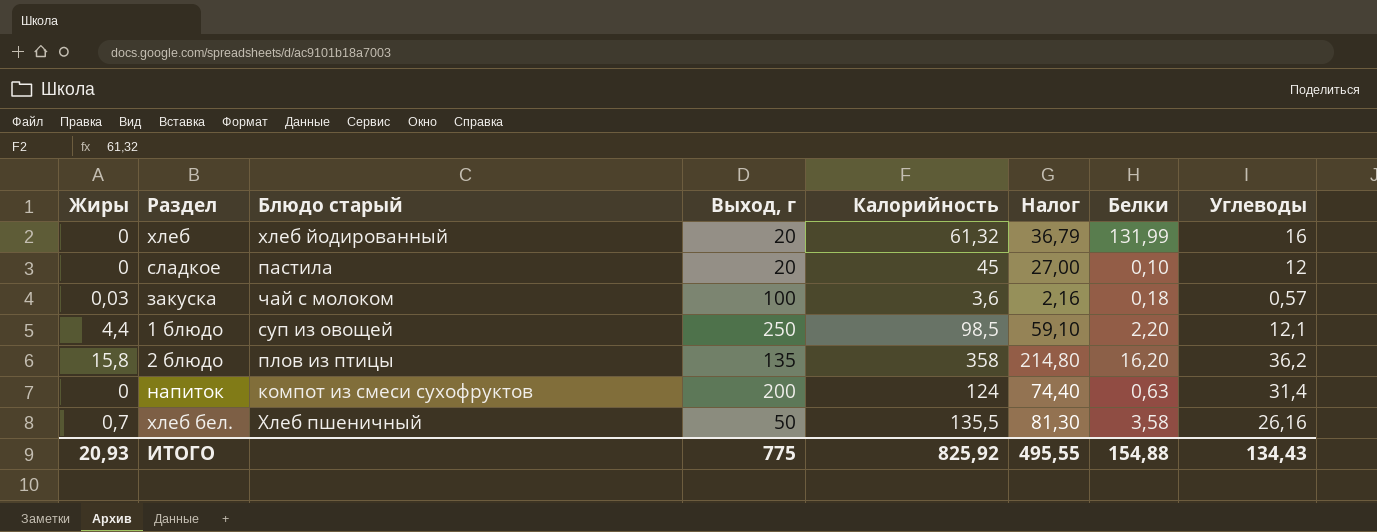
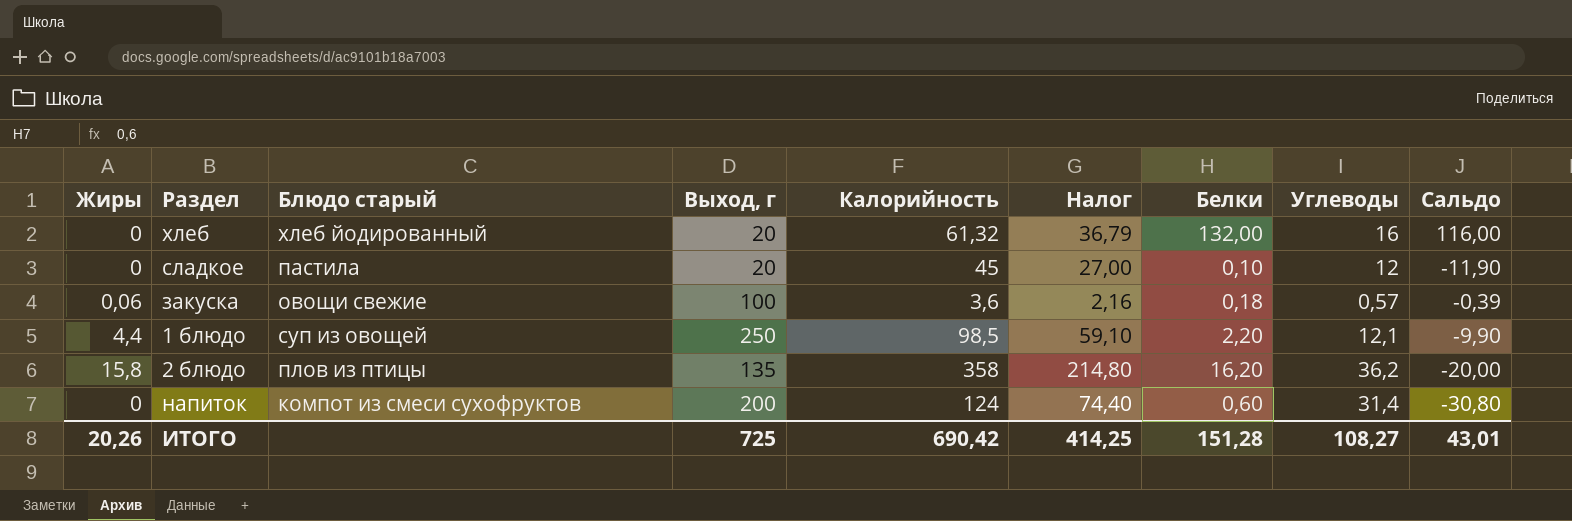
column Сальдо | formula: none -> [Белки] - [Углеводы]
row хлеб бел.: 0,7 | Хлеб пшеничный | 50 | 135,5 | 81,30 | 3,58 | 26,16 -> none
хлеб | Белки: 131,99 -> 132,00
закуска | Жиры: 0,03 -> 0,06
закуска | Блюдо старый: чай с молоком -> овощи свежие
напиток | Белки: 0,63 -> 0,60
ИТОГО | Жиры: 20,93 -> 20,26
ИТОГО | Выход, г: 775 -> 725
ИТОГО | Калорийность: 825,92 -> 690,42
ИТОГО | Налог: 495,55 -> 414,25
ИТОГО | Белки: 154,88 -> 151,28
ИТОГО | Углеводы: 134,43 -> 108,27

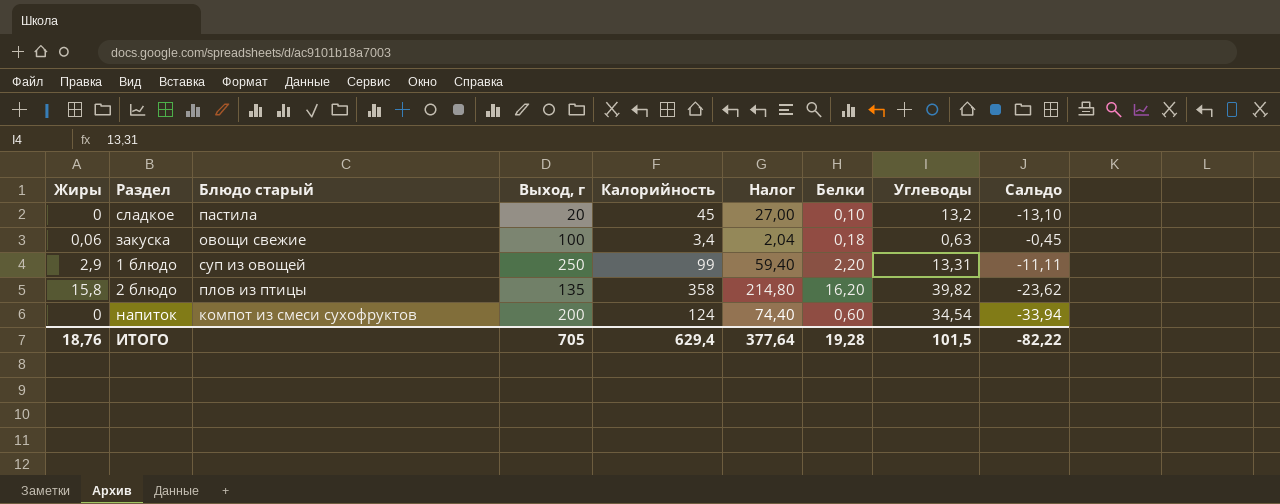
row хлеб: 0 | хлеб йодированный | 20 | 61,32 | 36,79 | 132,00 | 16 | 116,00 -> none
сладкое | Углеводы: 12 -> 13,2
сладкое | Сальдо: -11,90 -> -13,10
закуска | Калорийность: 3,6 -> 3,4
закуска | Налог: 2,16 -> 2,04
закуска | Углеводы: 0,57 -> 0,63
закуска | Сальдо: -0,39 -> -0,45
1 блюдо | Жиры: 4,4 -> 2,9
1 блюдо | Калорийность: 98,5 -> 99
1 блюдо | Налог: 59,10 -> 59,40
1 блюдо | Углеводы: 12,1 -> 13,31
1 блюдо | Сальдо: -9,90 -> -11,11
2 блюдо | Углеводы: 36,2 -> 39,82
2 блюдо | Сальдо: -20,00 -> -23,62
напиток | Углеводы: 31,4 -> 34,54
напиток | Сальдо: -30,80 -> -33,94
ИТОГО | Жиры: 20,26 -> 18,76
ИТОГО | Выход, г: 725 -> 705
ИТОГО | Калорийность: 690,42 -> 629,4
ИТОГО | Налог: 414,25 -> 377,64
ИТОГО | Белки: 151,28 -> 19,28
ИТОГО | Углеводы: 108,27 -> 101,5
ИТОГО | Сальдо: 43,01 -> -82,22

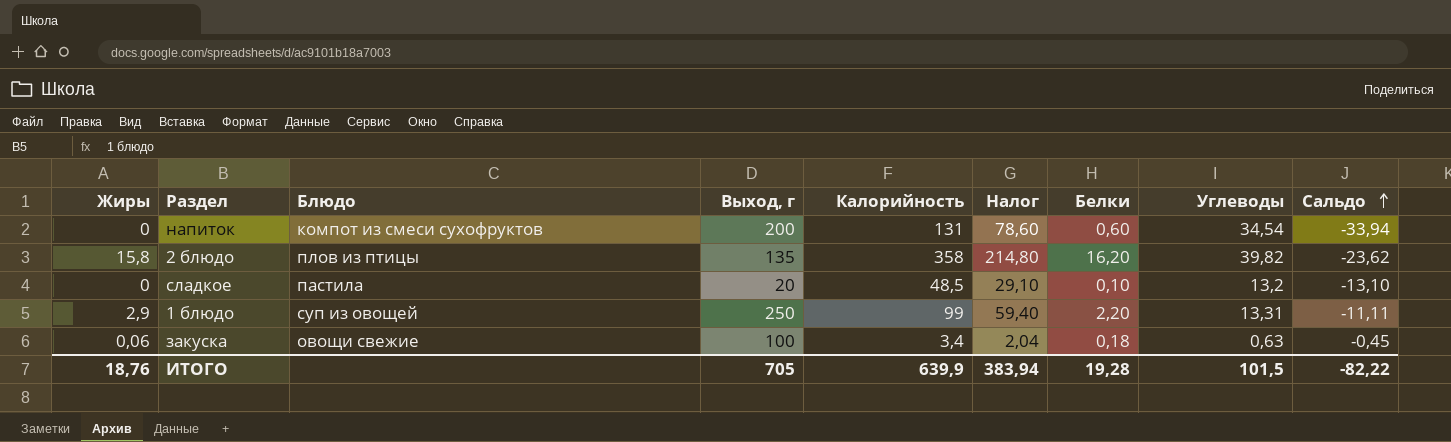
row order: none -> Сальдо ascending
column name: Блюдо старый -> Блюдо
напиток | Калорийность: 124 -> 131
напиток | Налог: 74,40 -> 78,60
сладкое | Калорийность: 45 -> 48,5
сладкое | Налог: 27,00 -> 29,10
ИТОГО | Калорийность: 629,4 -> 639,9
ИТОГО | Налог: 377,64 -> 383,94

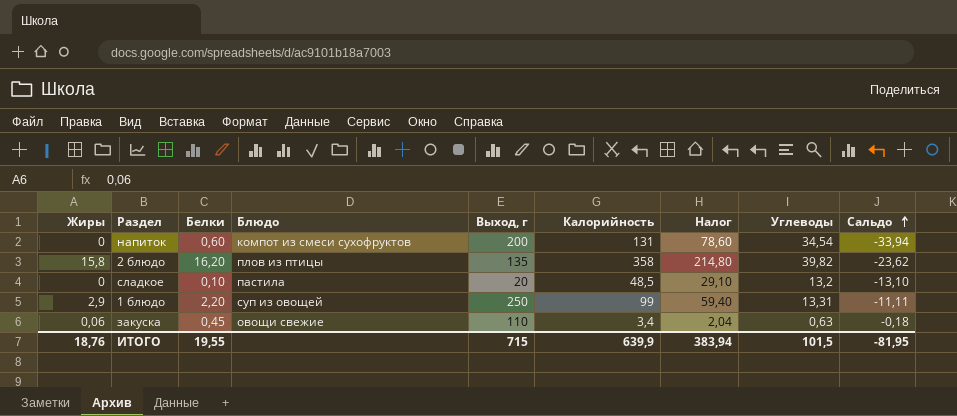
column Белки | position: 7 -> 3
закуска | Белки: 0,18 -> 0,45
закуска | Выход, г: 100 -> 110
закуска | Сальдо: -0,45 -> -0,18
ИТОГО | Белки: 19,28 -> 19,55
ИТОГО | Выход, г: 705 -> 715
ИТОГО | Сальдо: -82,22 -> -81,95

